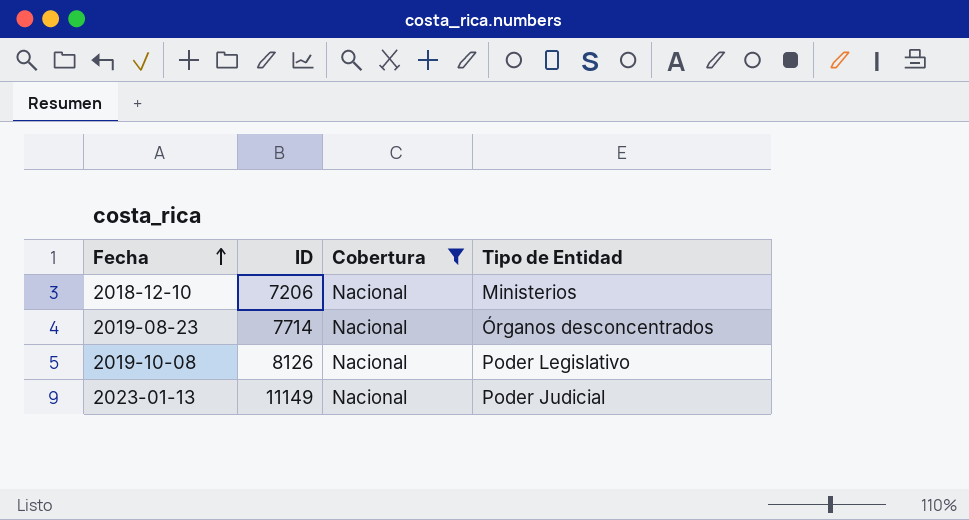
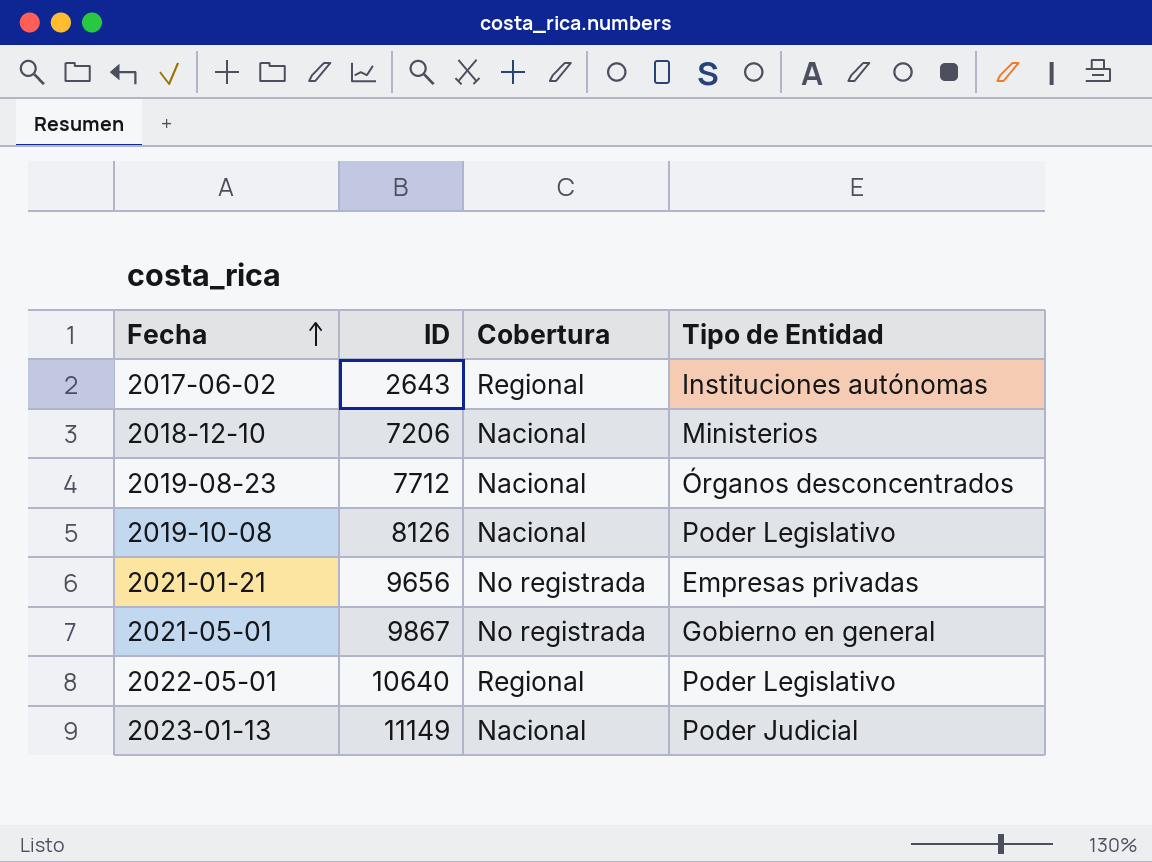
filter: Cobertura = Nacional -> none
2019-08-23 | ID: 7714 -> 7712

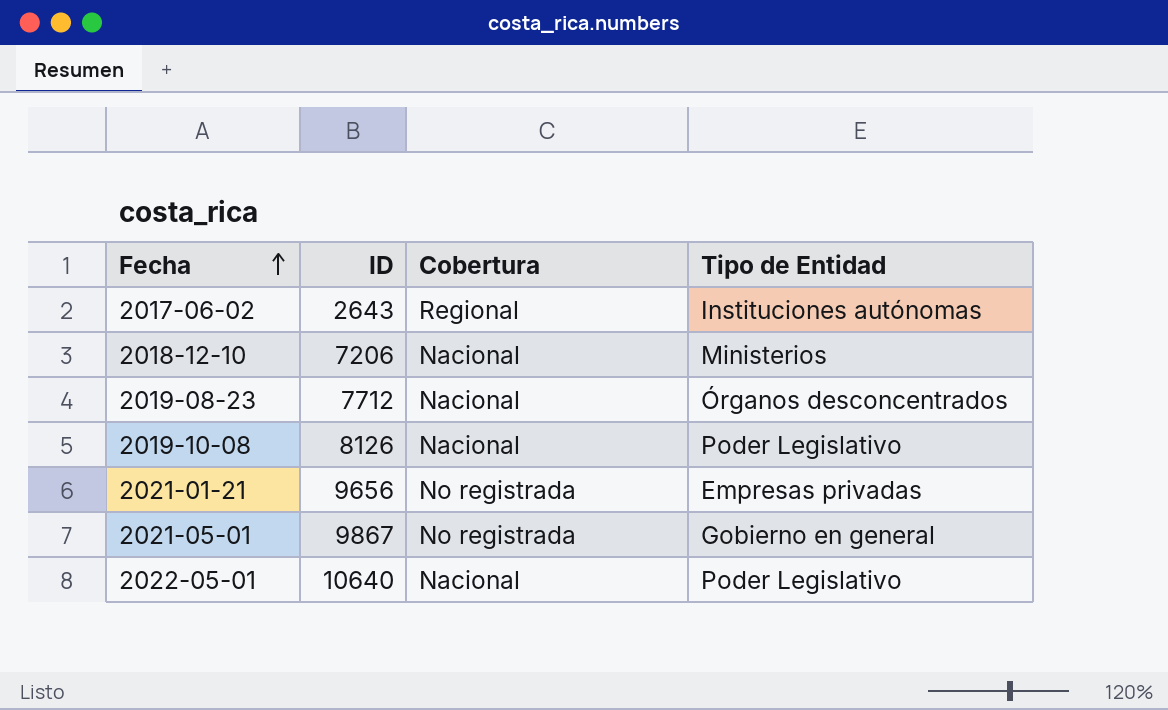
row 2023-01-13: 11149 | Nacional | Poder Judicial -> none
2022-05-01 | Cobertura: Regional -> Nacional

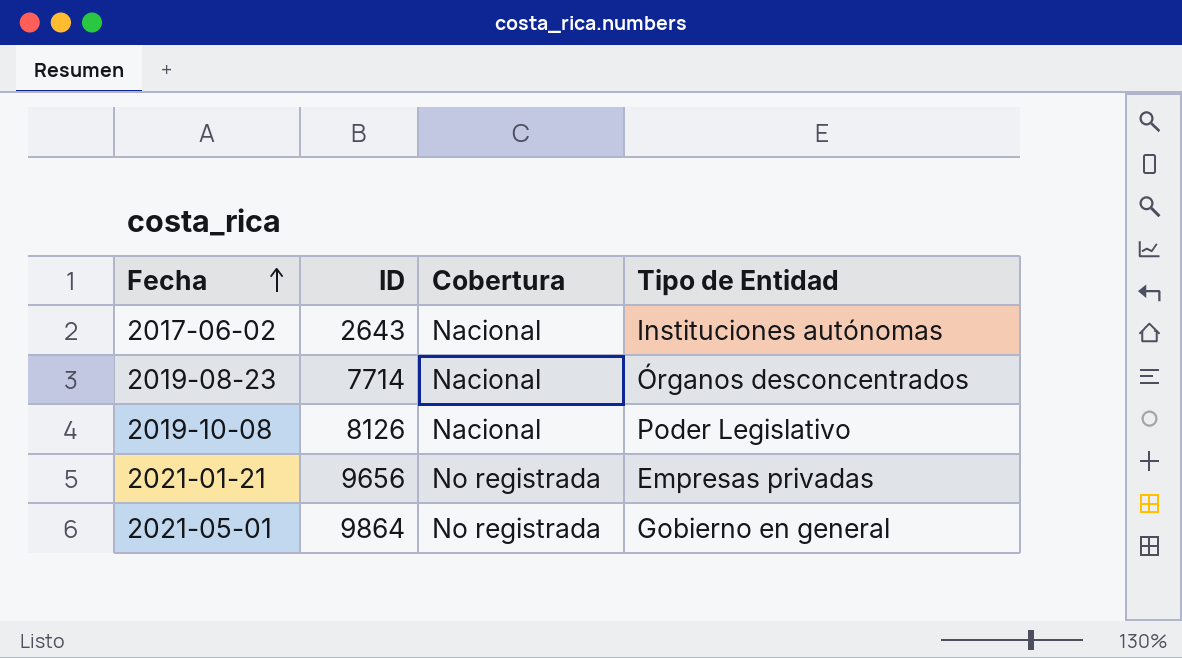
row 2018-12-10: 7206 | Nacional | Ministerios -> none
row 2022-05-01: 10640 | Nacional | Poder Legislativo -> none
2017-06-02 | Cobertura: Regional -> Nacional
2019-08-23 | ID: 7712 -> 7714
2021-05-01 | ID: 9867 -> 9864

